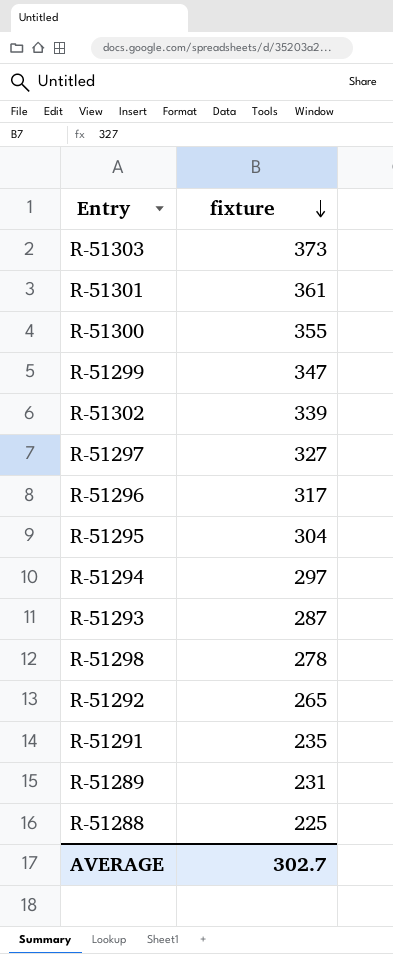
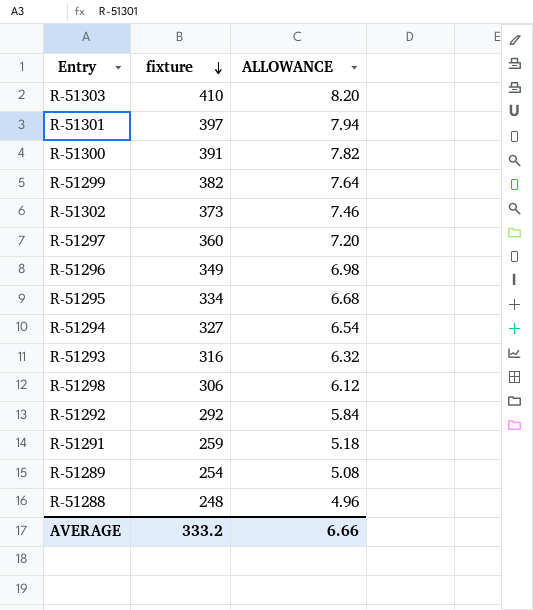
column ALLOWANCE | formula: none -> [fixture] * 0.02
R-51303 | fixture: 373 -> 410
R-51301 | fixture: 361 -> 397
R-51300 | fixture: 355 -> 391
R-51299 | fixture: 347 -> 382
R-51302 | fixture: 339 -> 373
R-51297 | fixture: 327 -> 360
R-51296 | fixture: 317 -> 349
R-51295 | fixture: 304 -> 334
R-51294 | fixture: 297 -> 327
R-51293 | fixture: 287 -> 316
R-51298 | fixture: 278 -> 306
R-51292 | fixture: 265 -> 292
R-51291 | fixture: 235 -> 259
R-51289 | fixture: 231 -> 254
R-51288 | fixture: 225 -> 248
AVERAGE | fixture: 302.7 -> 333.2

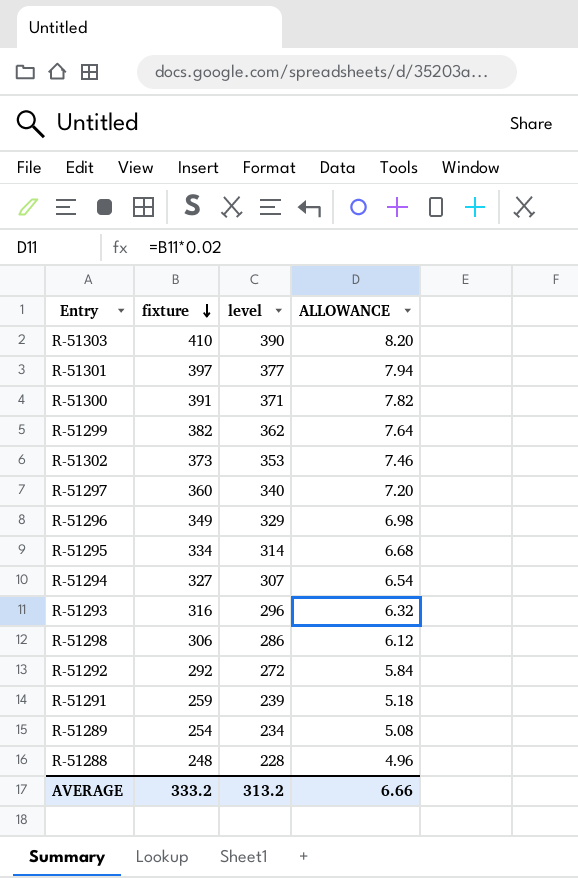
column level | formula: none -> [fixture] - 20

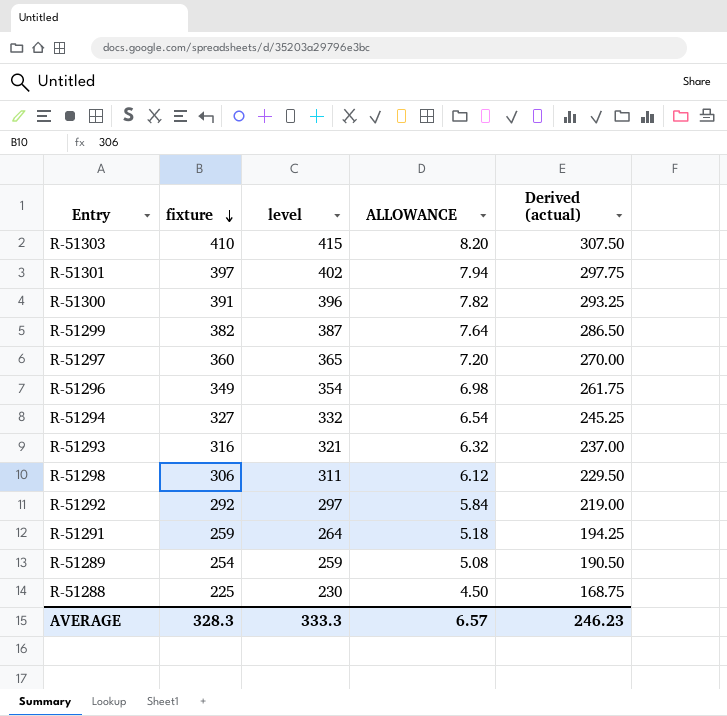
column level | formula: [fixture] - 20 -> [fixture] + 5
column Derived (actual) | formula: none -> [fixture] * 0.75
row R-51302: 373 | 353 | 7.46 -> none
row R-51295: 334 | 314 | 6.68 -> none
R-51288 | fixture: 248 -> 225
R-51288 | ALLOWANCE: 4.96 -> 4.50
AVERAGE | fixture: 333.2 -> 328.3
AVERAGE | level: 313.2 -> 333.3
AVERAGE | ALLOWANCE: 6.66 -> 6.57

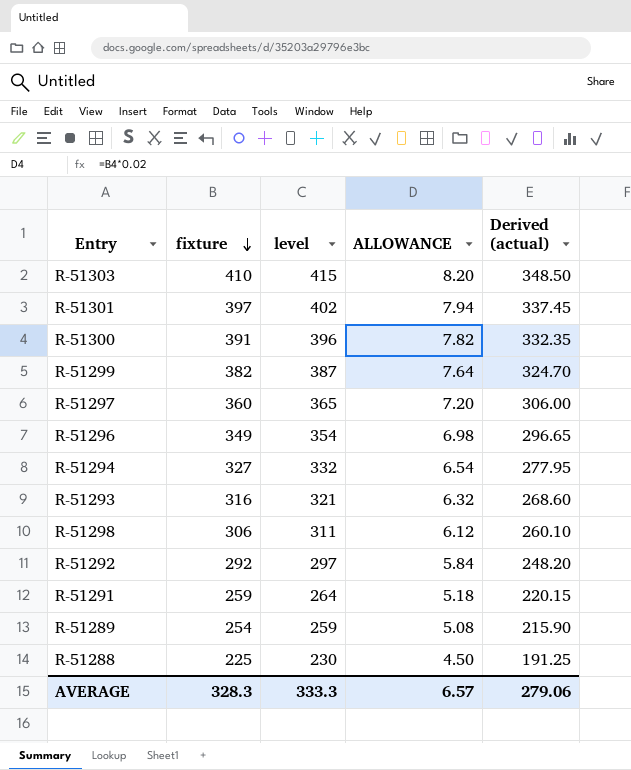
column Derived (actual) | formula: [fixture] * 0.75 -> [fixture] * 0.85
AVERAGE | Derived (actual): 246.23 -> 279.06

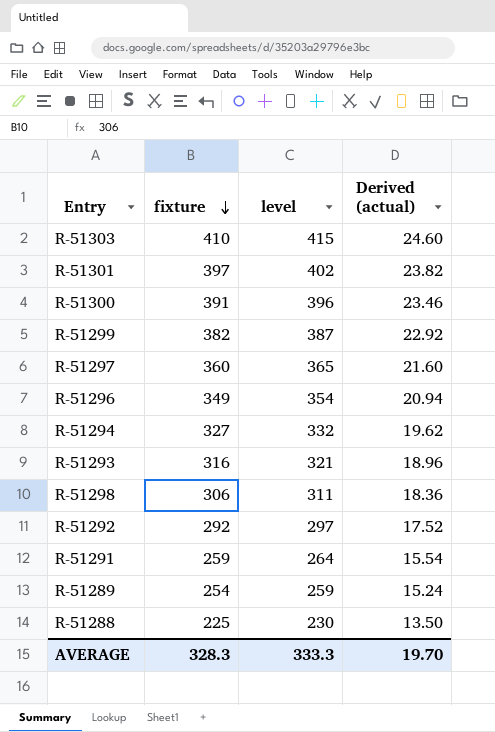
column ALLOWANCE | formula: [fixture] * 0.02 -> none
column Derived (actual) | formula: [fixture] * 0.85 -> [fixture] * 0.06
AVERAGE | Derived (actual): 279.06 -> 19.70

